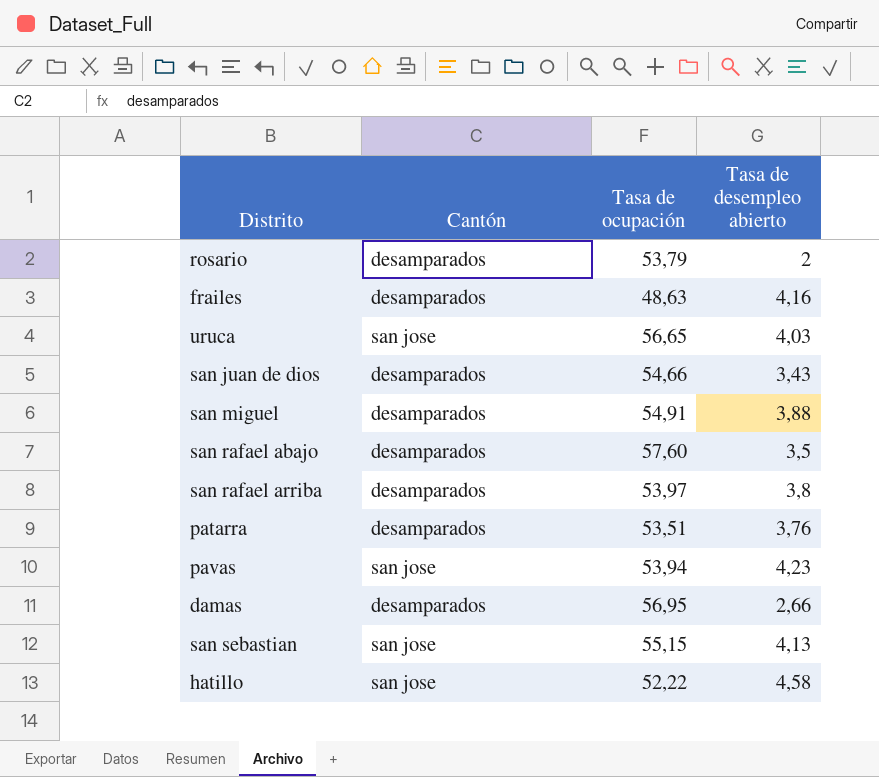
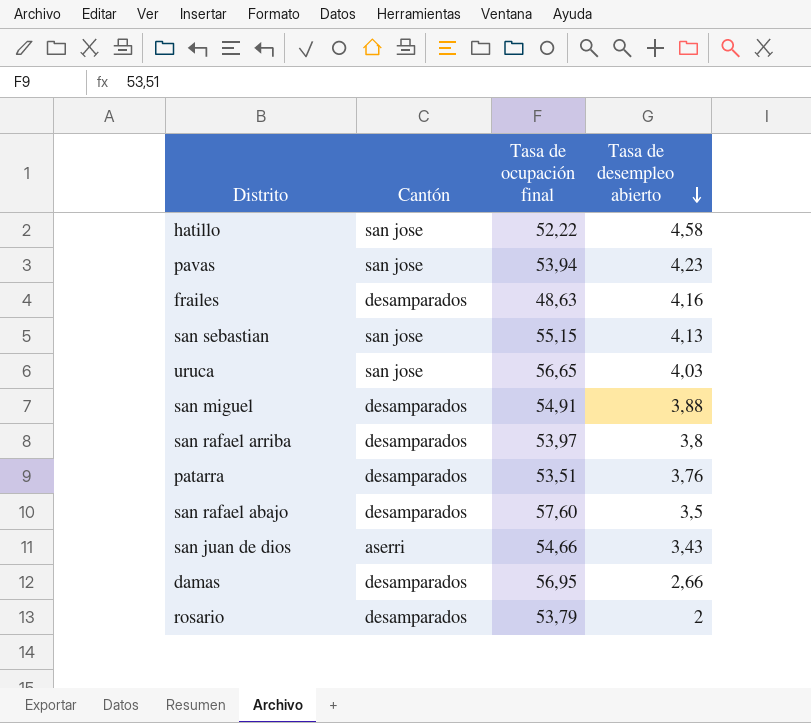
row order: none -> Tasa de desempleo abierto descending
column name: Tasa de ocupación -> Tasa de ocupación final
san juan de dios | Cantón: desamparados -> aserri

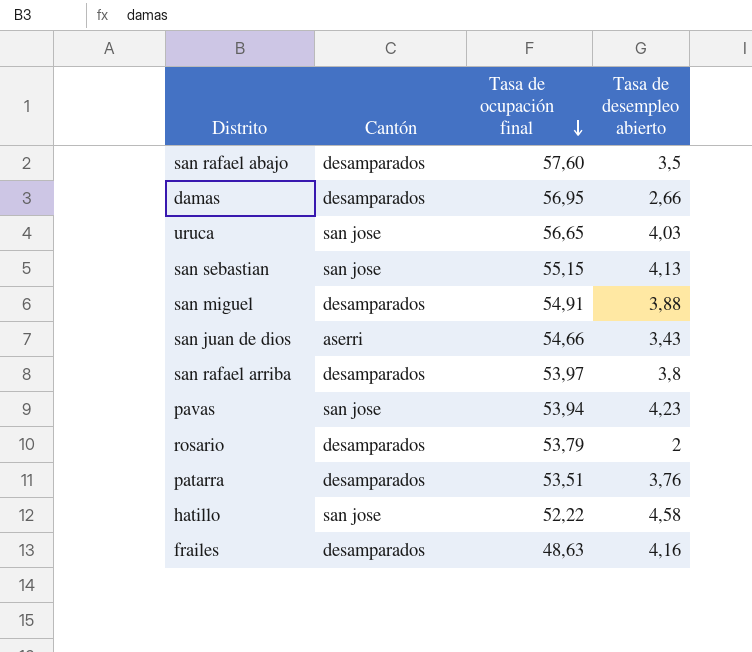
row order: Tasa de desempleo abierto descending -> Tasa de ocupación final descending

